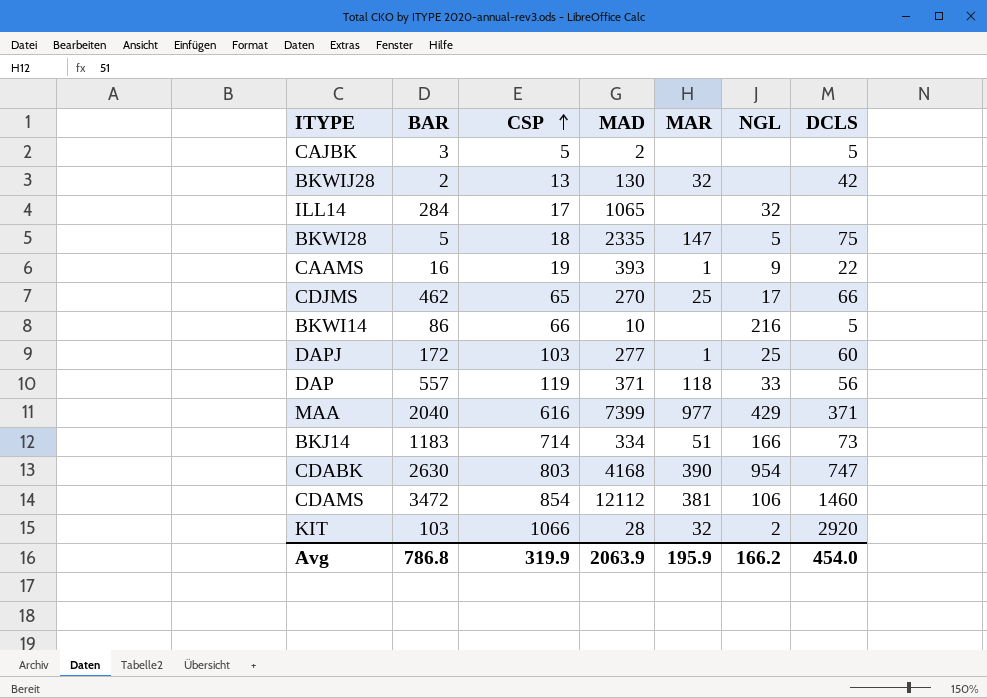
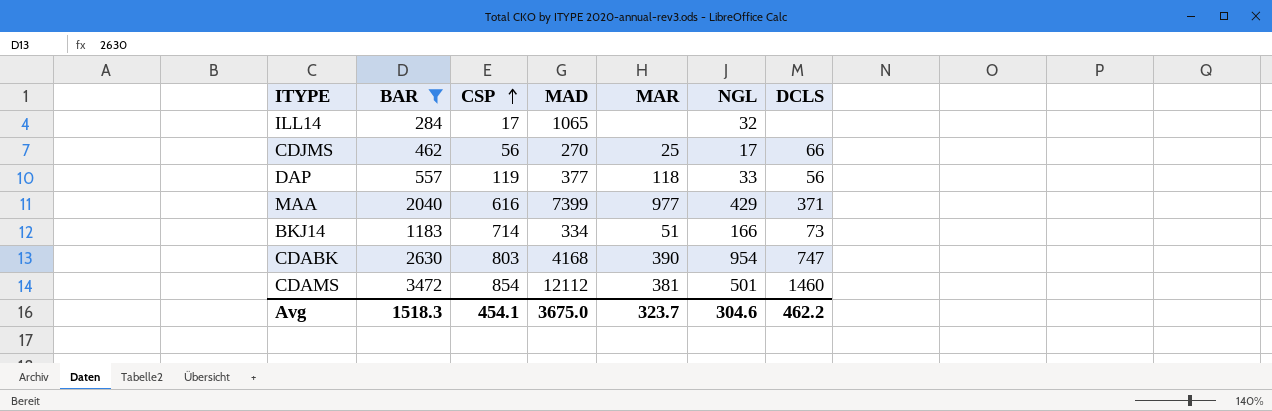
filter: none -> BAR >= 284
CDJMS | CSP: 65 -> 56
DAP | MAD: 371 -> 377
CDAMS | NGL: 106 -> 501
Avg | BAR: 786.8 -> 1518.3
Avg | CSP: 319.9 -> 454.1
Avg | MAD: 2063.9 -> 3675.0
Avg | MAR: 195.9 -> 323.7
Avg | NGL: 166.2 -> 304.6
Avg | DCLS: 454.0 -> 462.2

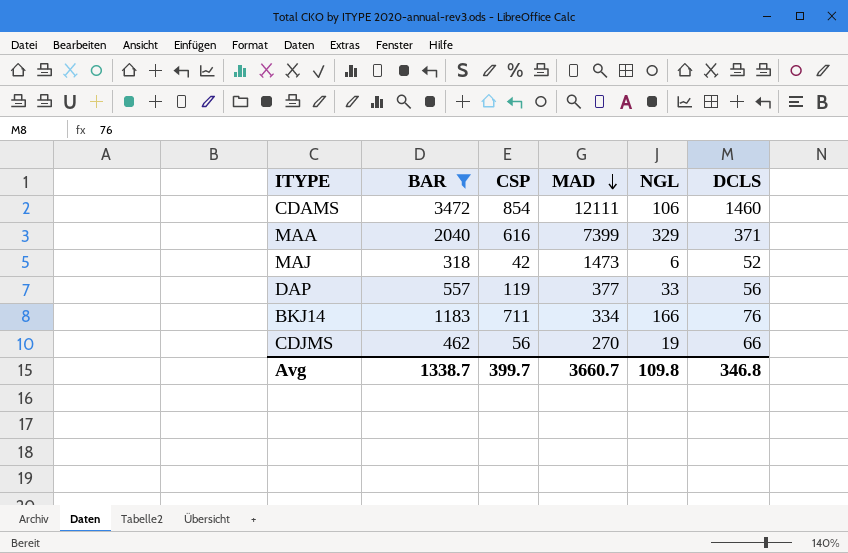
row order: CSP ascending -> MAD descending
column MAR | position: 5 -> none
row ILL14: 284 | 17 | 1065 | none | 32 | none -> none
row CDABK: 2630 | 803 | 4168 | 390 | 954 | 747 -> none
CDAMS | MAD: 12112 -> 12111
CDAMS | NGL: 501 -> 106
MAA | NGL: 429 -> 329
row MAJ: none -> 318 | 42 | 1473 | 6 | 52
BKJ14 | CSP: 714 -> 711
BKJ14 | DCLS: 73 -> 76
CDJMS | NGL: 17 -> 19
Avg | BAR: 1518.3 -> 1338.7
Avg | CSP: 454.1 -> 399.7
Avg | MAD: 3675.0 -> 3660.7
Avg | NGL: 304.6 -> 109.8
Avg | DCLS: 462.2 -> 346.8

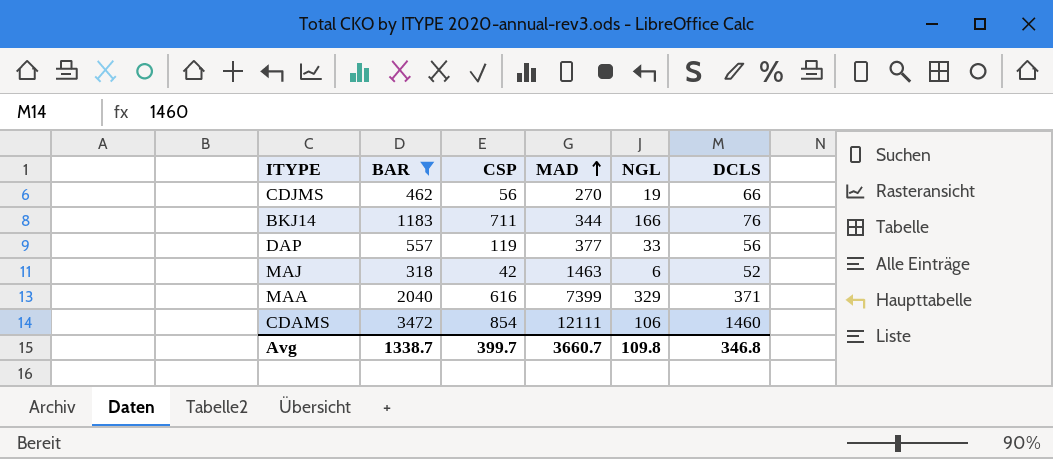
row order: MAD descending -> MAD ascending
BKJ14 | MAD: 334 -> 344
MAJ | MAD: 1473 -> 1463

